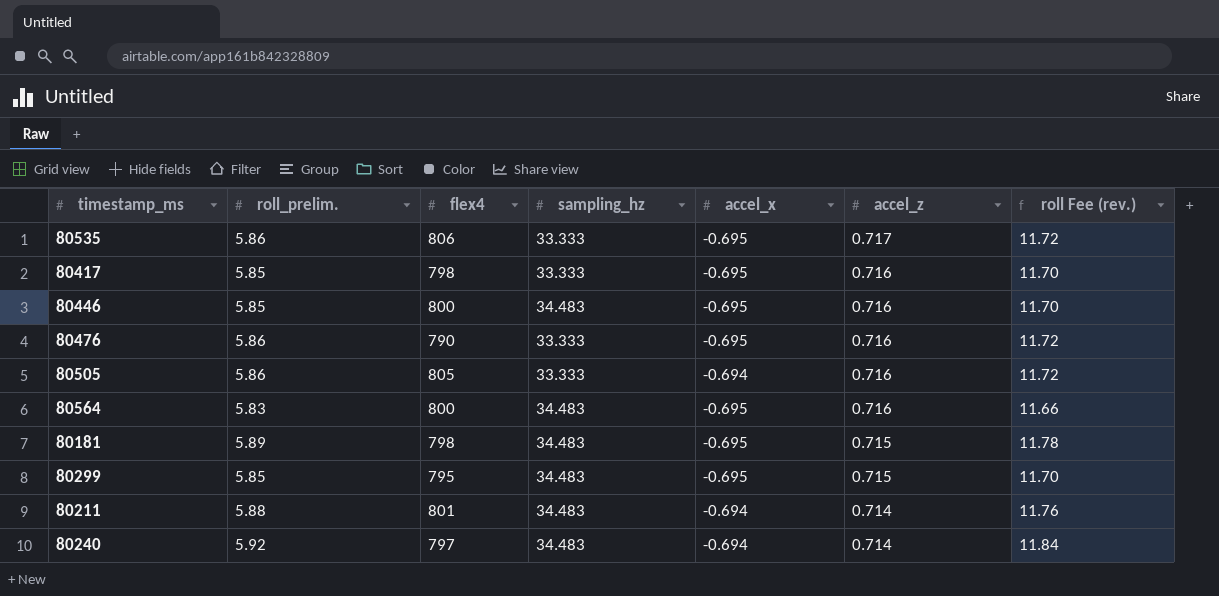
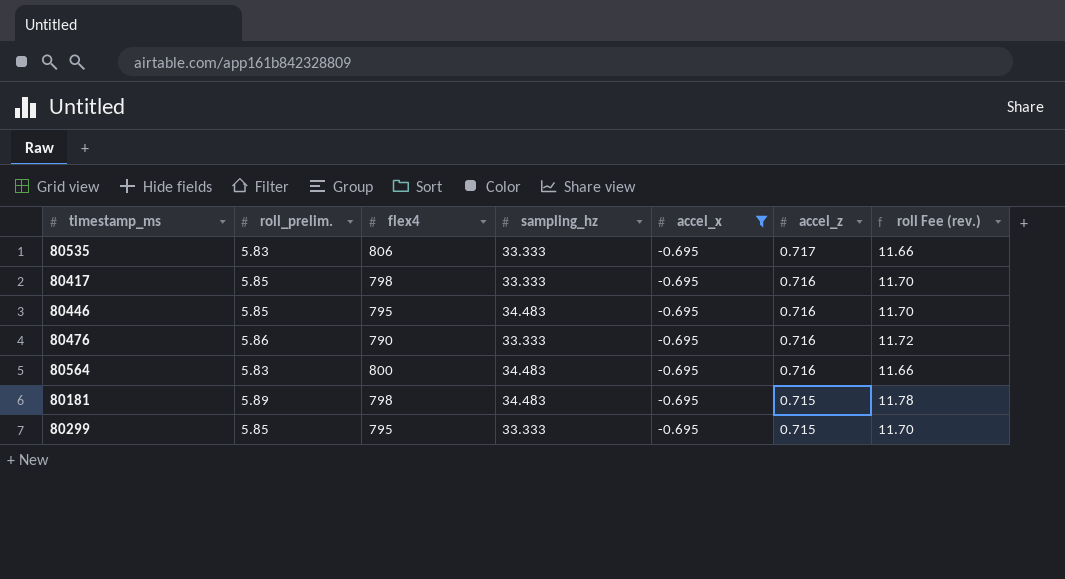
filter: none -> accel_x = -0.695
80535 | roll_prelim.: 5.86 -> 5.83
80535 | roll Fee (rev.): 11.72 -> 11.66
80446 | flex4: 800 -> 795
80299 | sampling_hz: 34.483 -> 33.333

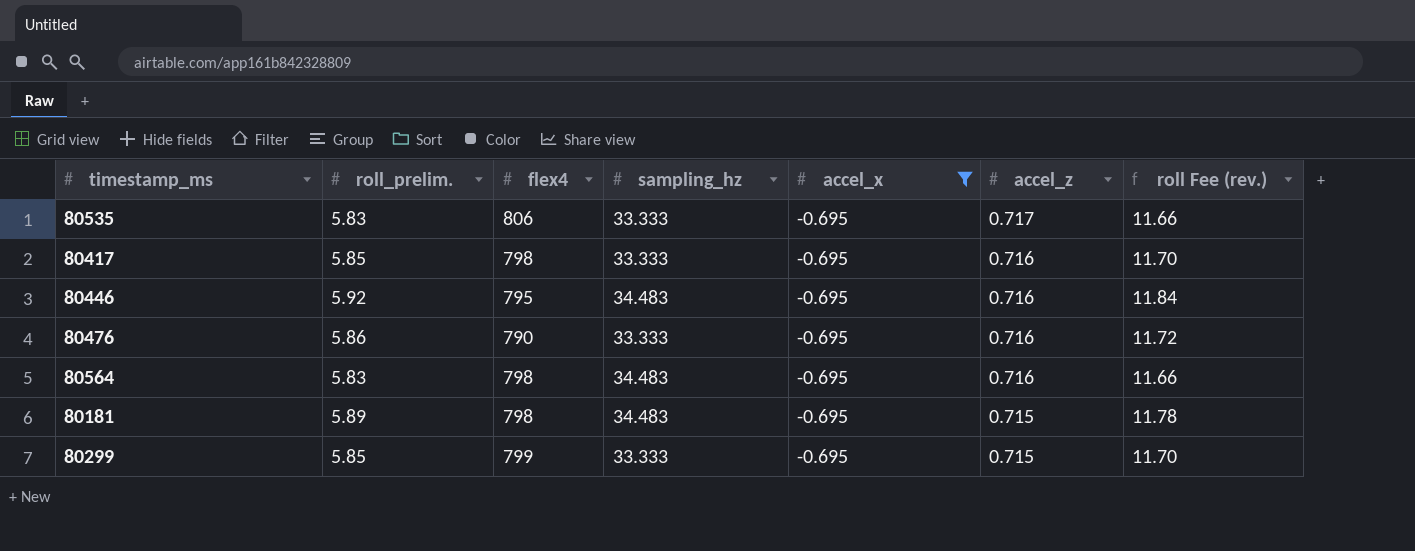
80446 | roll_prelim.: 5.85 -> 5.92
80446 | roll Fee (rev.): 11.70 -> 11.84
80564 | flex4: 800 -> 798
80299 | flex4: 795 -> 799

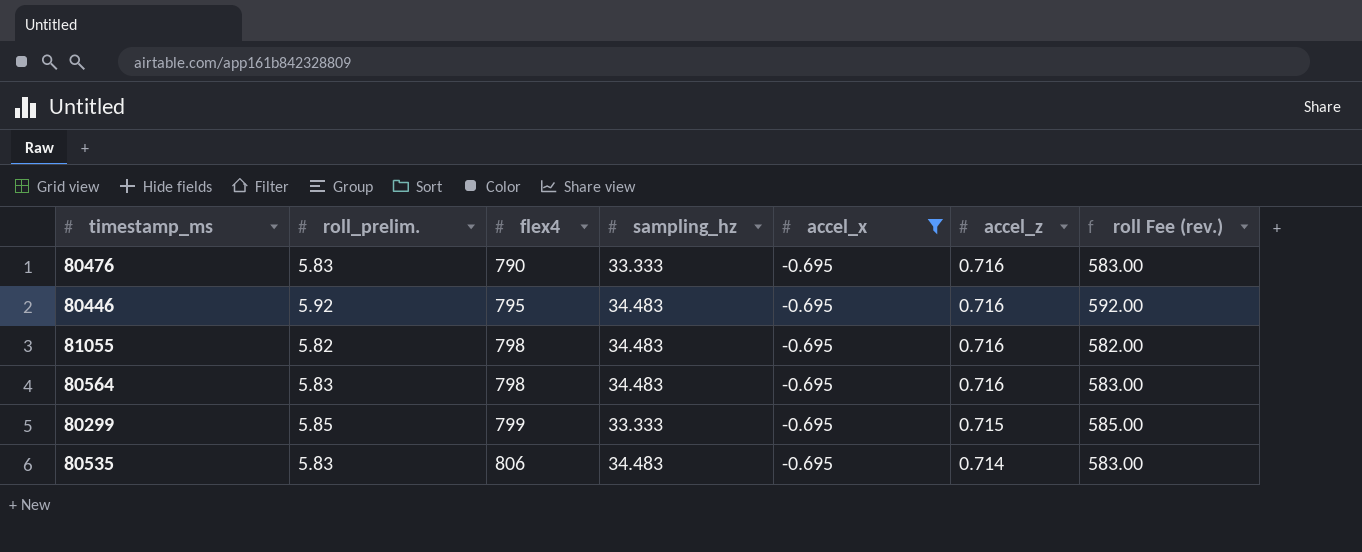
row order: accel_z descending -> flex4 ascending
column roll Fee (rev.) | formula: [roll_prelim.] * 2 -> [roll_prelim.] * 100
row 80417: 5.85 | 798 | 33.333 | -0.695 | 0.716 | 11.70 -> none
row 80181: 5.89 | 798 | 34.483 | -0.695 | 0.715 | 11.78 -> none
80476 | roll_prelim.: 5.86 -> 5.83
row 81055: none -> 5.82 | 798 | 34.483 | -0.695 | 0.716 | 582.00
80535 | sampling_hz: 33.333 -> 34.483
80535 | accel_z: 0.717 -> 0.714

